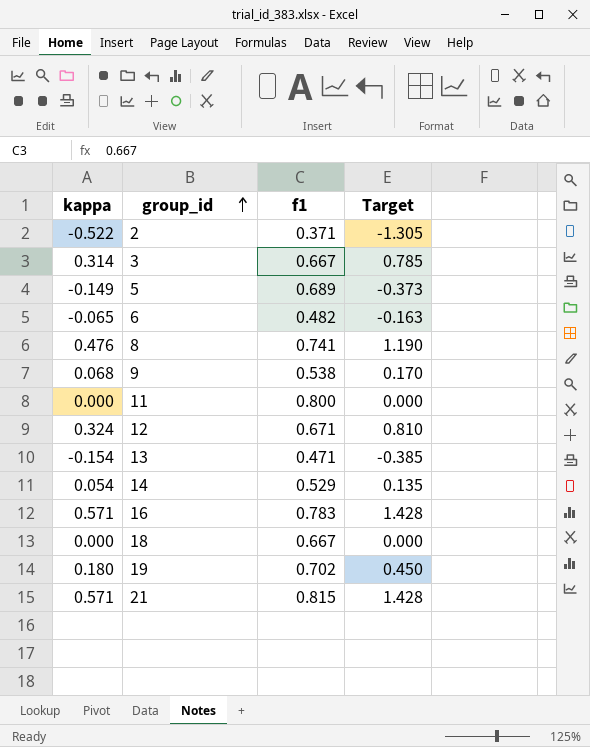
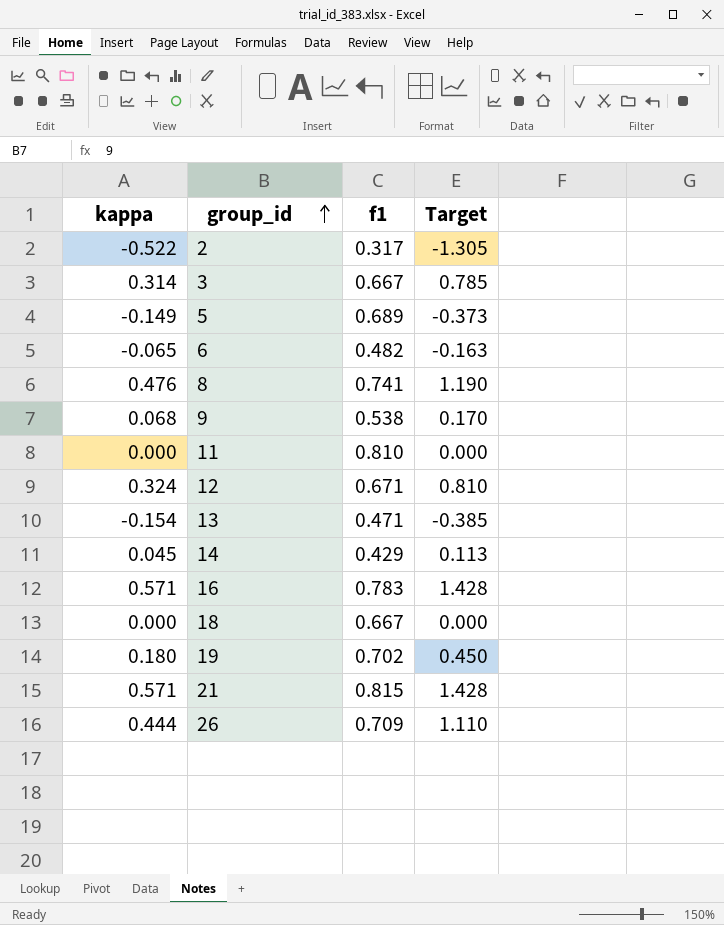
2 | f1: 0.371 -> 0.317
11 | f1: 0.800 -> 0.810
14 | kappa: 0.054 -> 0.045
14 | f1: 0.529 -> 0.429
14 | Target: 0.135 -> 0.113
row 26: none -> 0.444 | 0.709 | 1.110

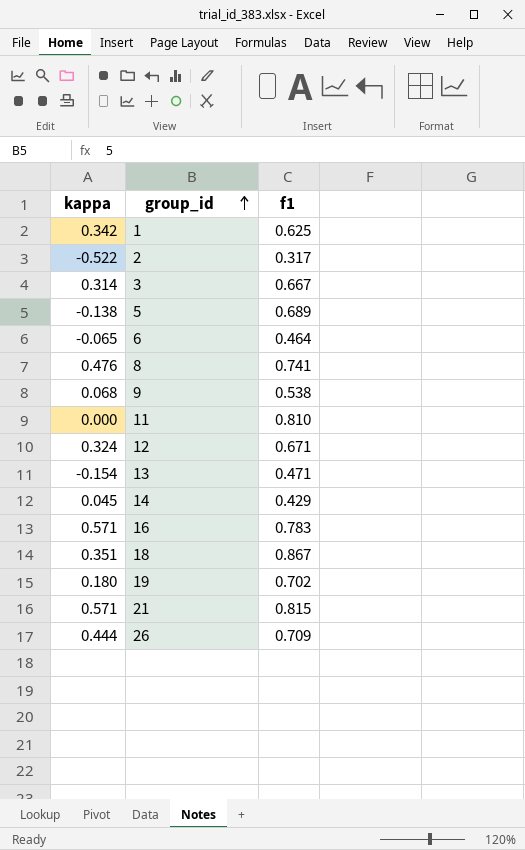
column Target | formula: [kappa] * 2.5 -> none
row 1: none -> 0.342 | 0.625
5 | kappa: -0.149 -> -0.138
6 | f1: 0.482 -> 0.464
18 | kappa: 0.000 -> 0.351
18 | f1: 0.667 -> 0.867

